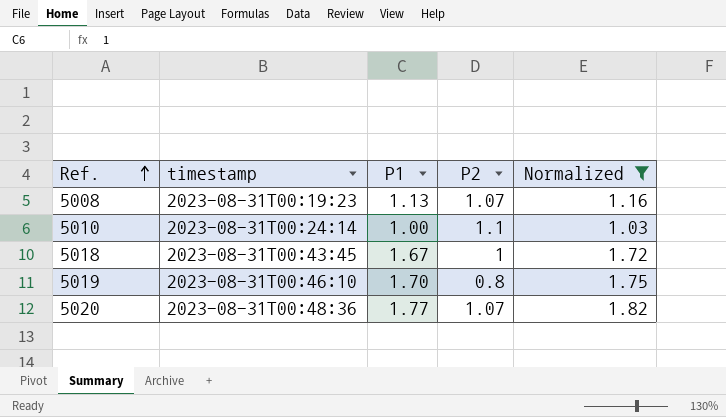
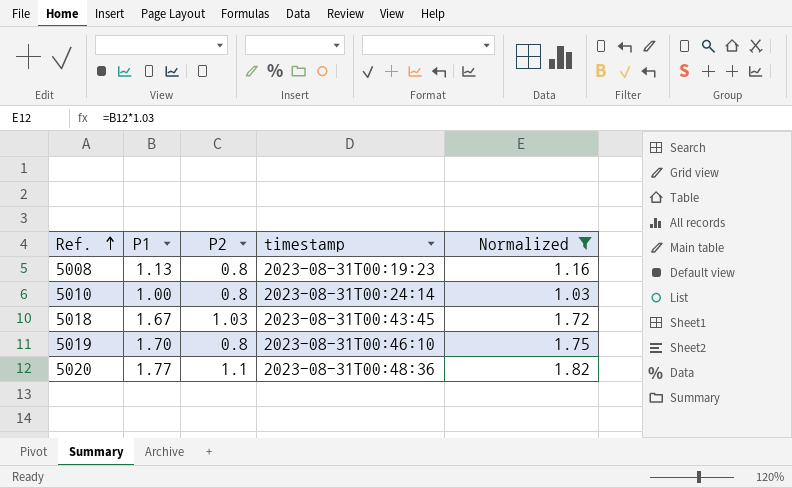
column timestamp | position: 2 -> 4
5008 | P2: 1.07 -> 0.8
5010 | P2: 1.1 -> 0.8
5018 | P2: 1 -> 1.03
5020 | P2: 1.07 -> 1.1

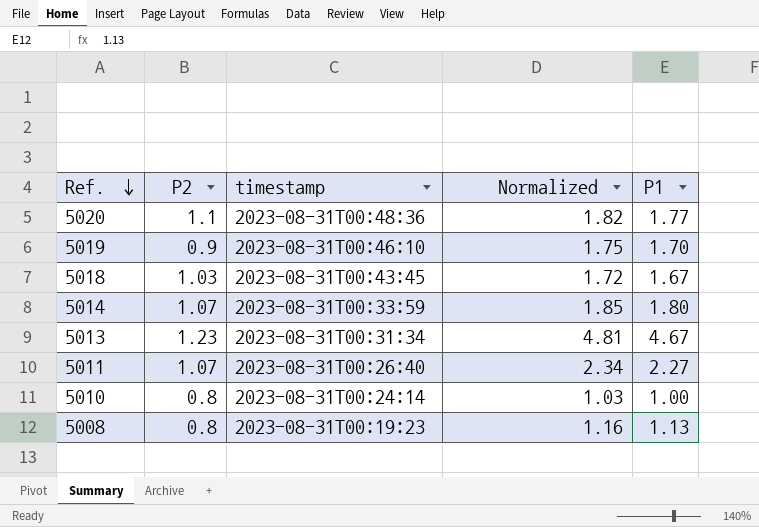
filter: Normalized <= 1.82 -> none
row order: Ref. ascending -> Ref. descending
column P1 | position: 2 -> 5
5019 | P2: 0.8 -> 0.9

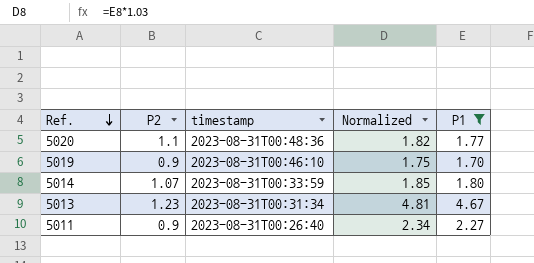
filter: none -> P1 >= 1.70
5011 | P2: 1.07 -> 0.9

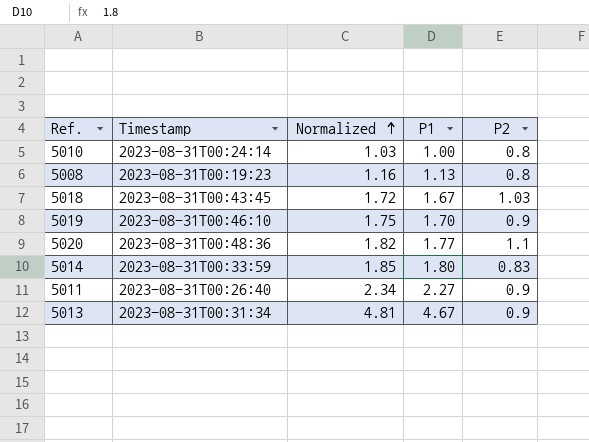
filter: P1 >= 1.70 -> none
row order: Ref. descending -> Normalized ascending
column name: timestamp -> Timestamp
column P2 | position: 2 -> 5
5014 | P2: 1.07 -> 0.83
5013 | P2: 1.23 -> 0.9

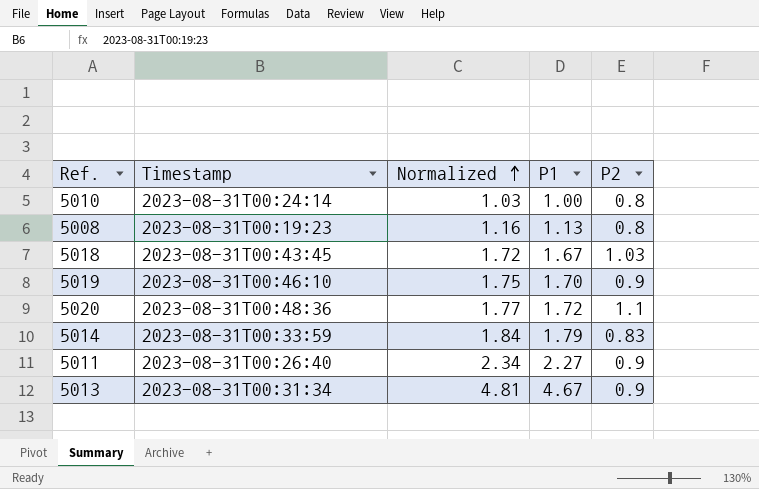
5020 | Normalized: 1.82 -> 1.77
5020 | P1: 1.77 -> 1.72
5014 | Normalized: 1.85 -> 1.84
5014 | P1: 1.80 -> 1.79

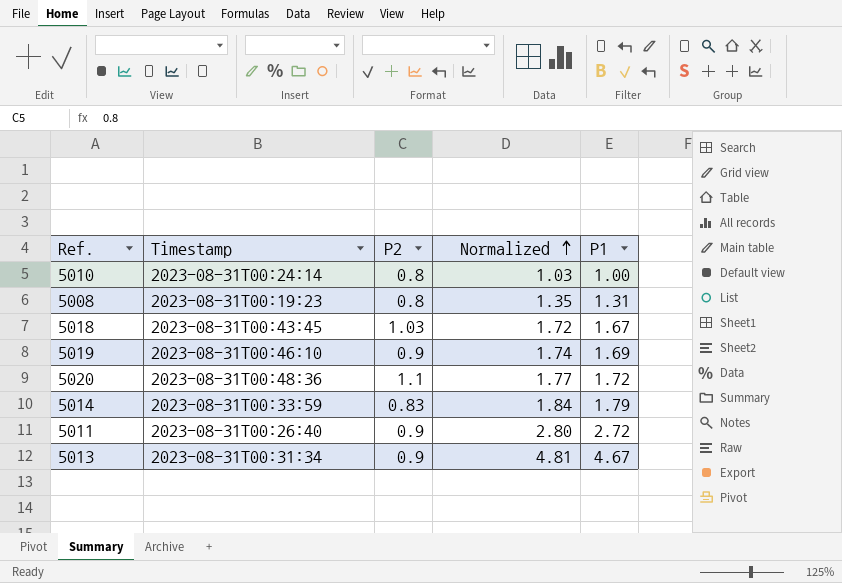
column P2 | position: 5 -> 3
5008 | Normalized: 1.16 -> 1.35
5008 | P1: 1.13 -> 1.31
5019 | Normalized: 1.75 -> 1.74
5019 | P1: 1.70 -> 1.69
5011 | Normalized: 2.34 -> 2.80
5011 | P1: 2.27 -> 2.72

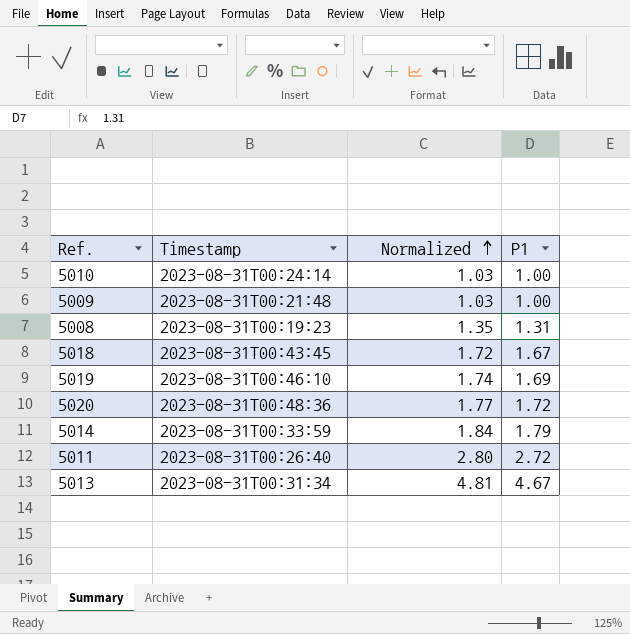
column P2 | position: 3 -> none
row 5009: none -> 2023-08-31T00:21:48 | 1.03 | 1.00

